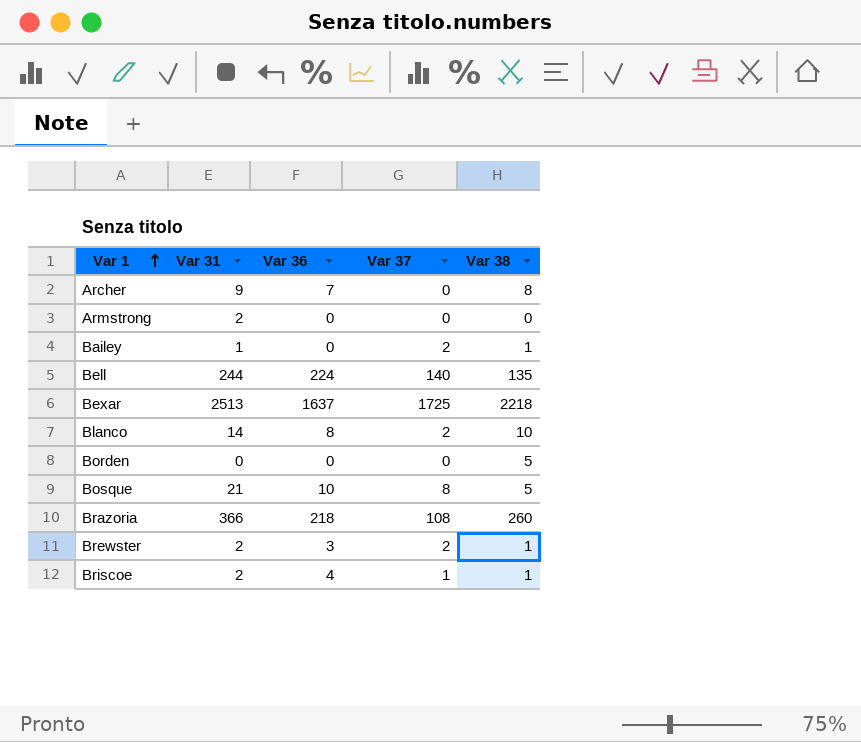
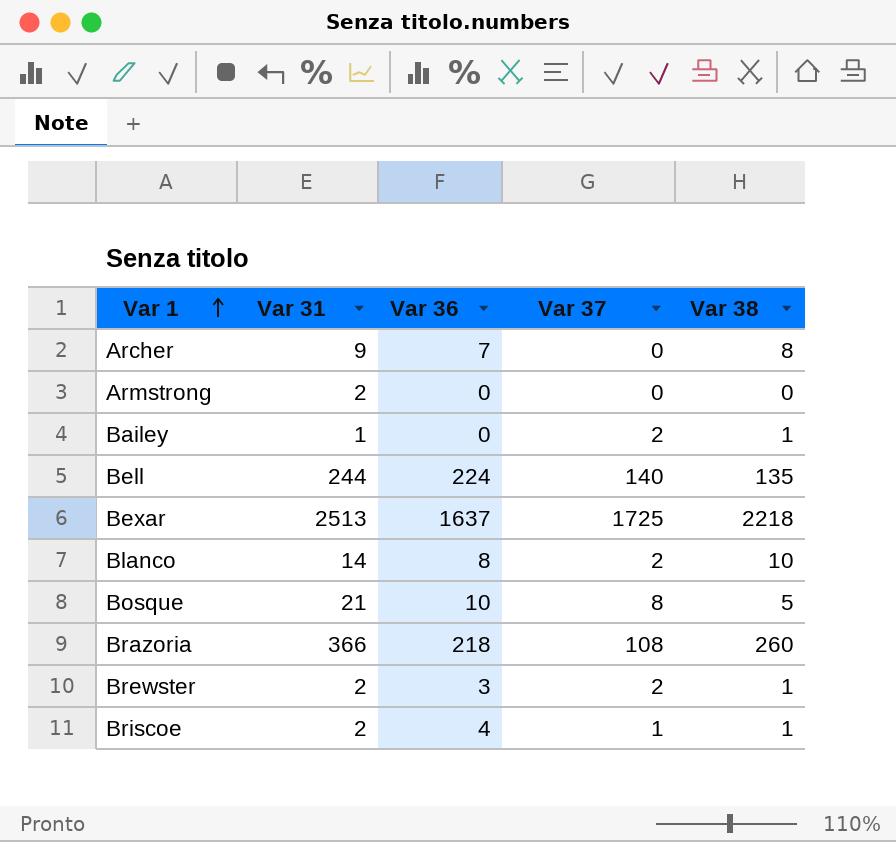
row Borden: 0 | 0 | 0 | 5 -> none

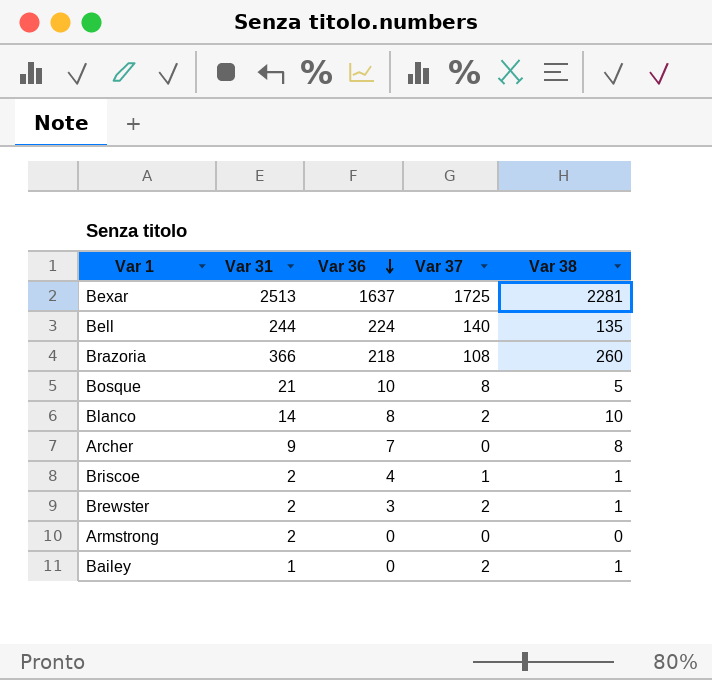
row order: Var 1 ascending -> Var 36 descending
Bexar | Var 38: 2218 -> 2281

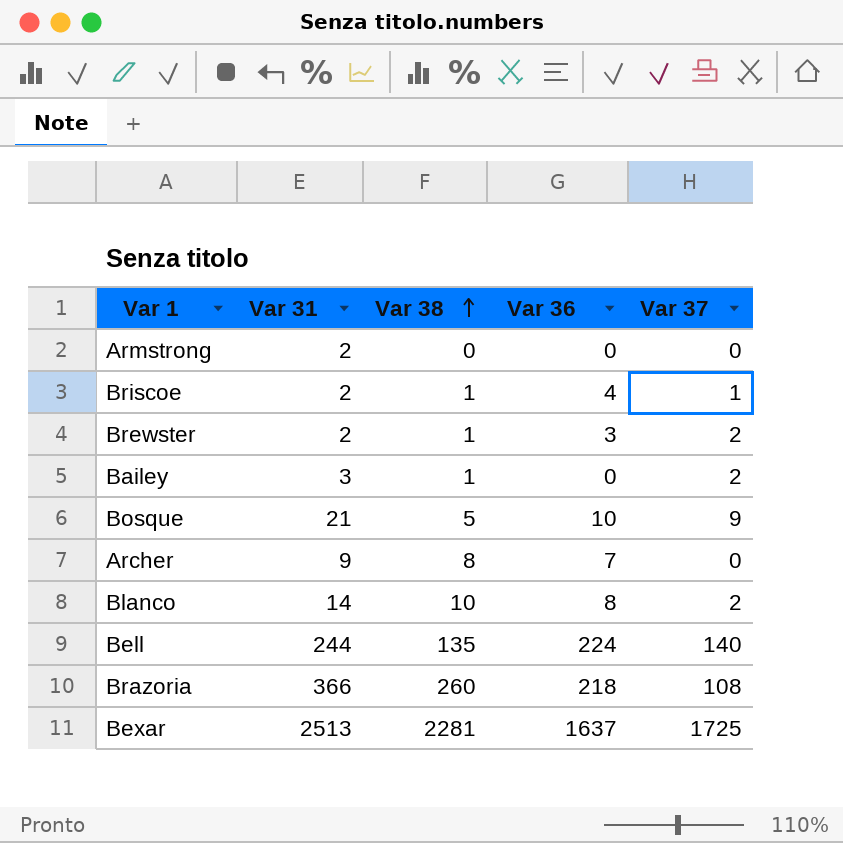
row order: Var 36 descending -> Var 38 ascending
column Var 38 | position: 5 -> 3
Bailey | Var 31: 1 -> 3
Bosque | Var 37: 8 -> 9

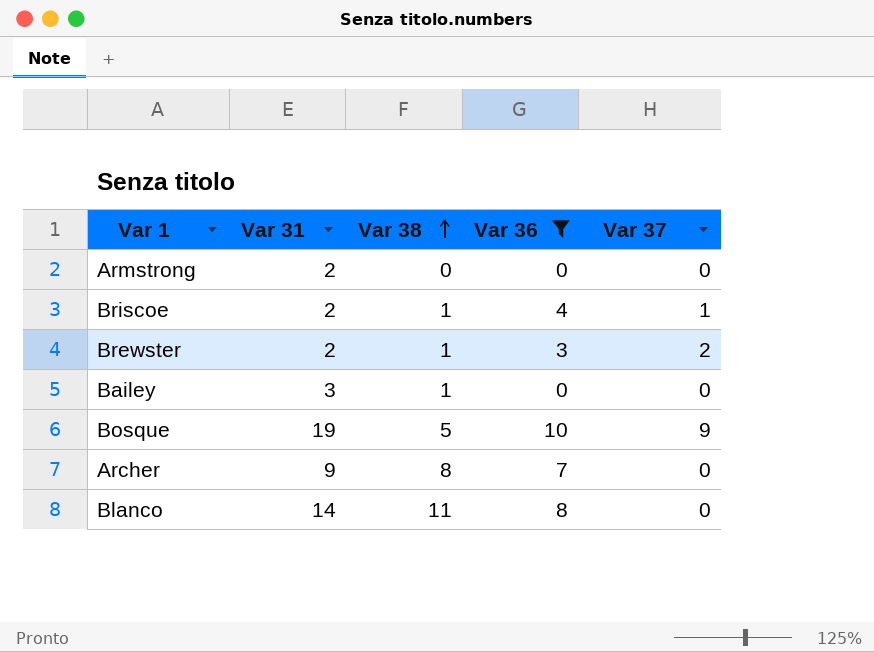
filter: none -> Var 36 <= 10
Bailey | Var 37: 2 -> 0
Bosque | Var 31: 21 -> 19
Blanco | Var 38: 10 -> 11
Blanco | Var 37: 2 -> 0

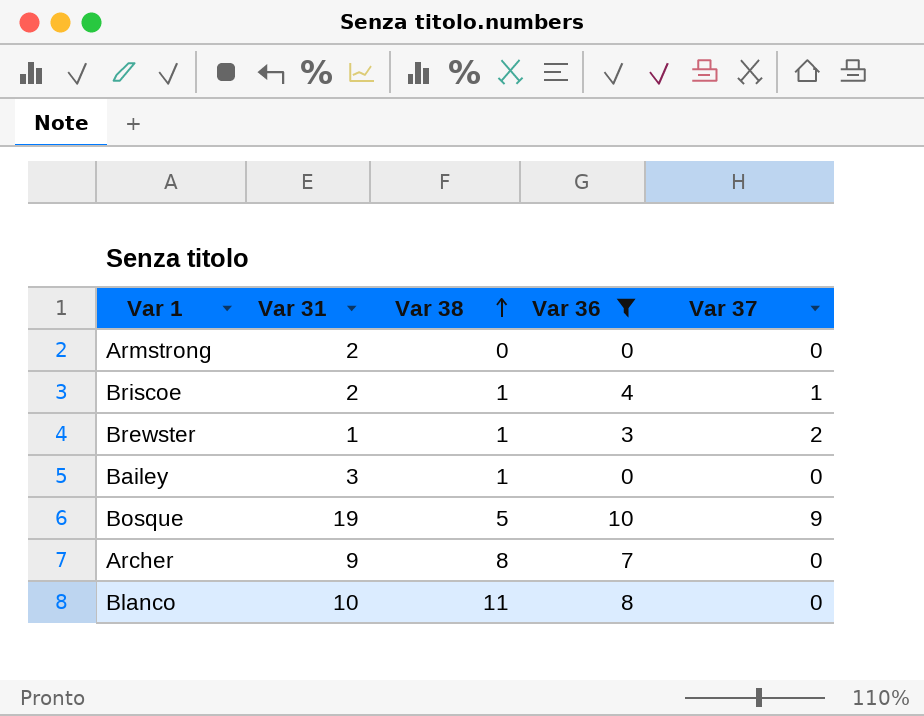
Brewster | Var 31: 2 -> 1
Blanco | Var 31: 14 -> 10

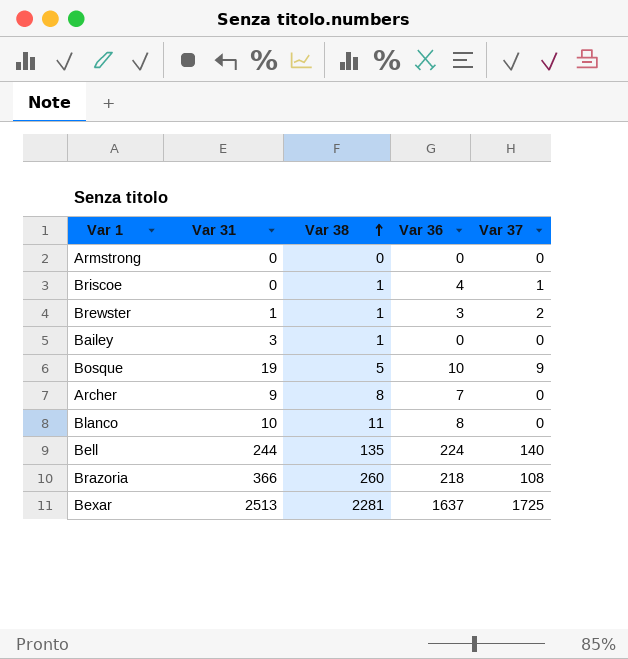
filter: Var 36 <= 10 -> none
Armstrong | Var 31: 2 -> 0
Briscoe | Var 31: 2 -> 0

